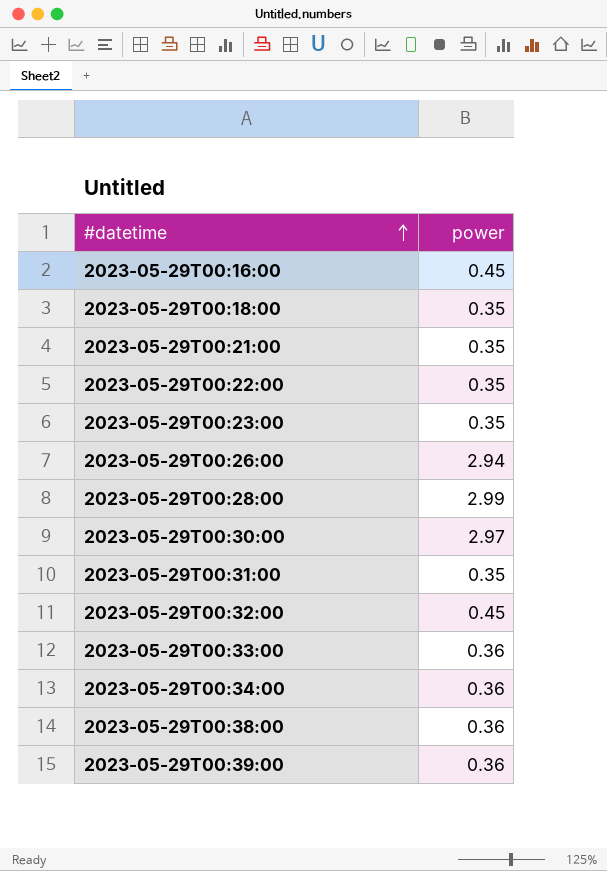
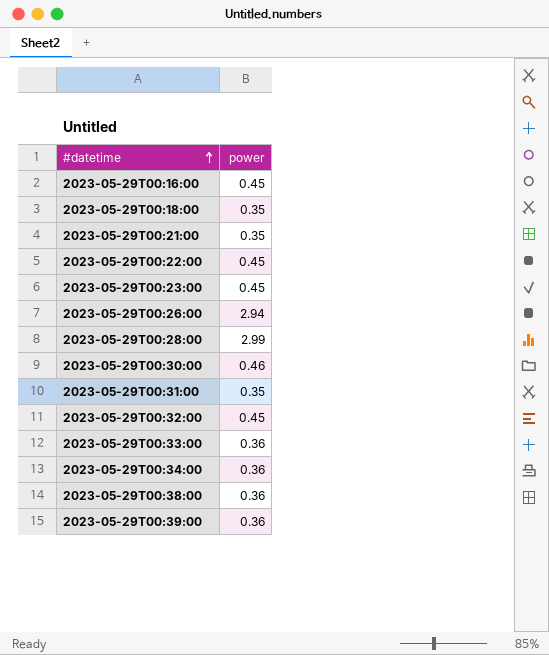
2023-05-29T00:22:00 | power: 0.35 -> 0.45
2023-05-29T00:23:00 | power: 0.35 -> 0.45
2023-05-29T00:30:00 | power: 2.97 -> 0.46

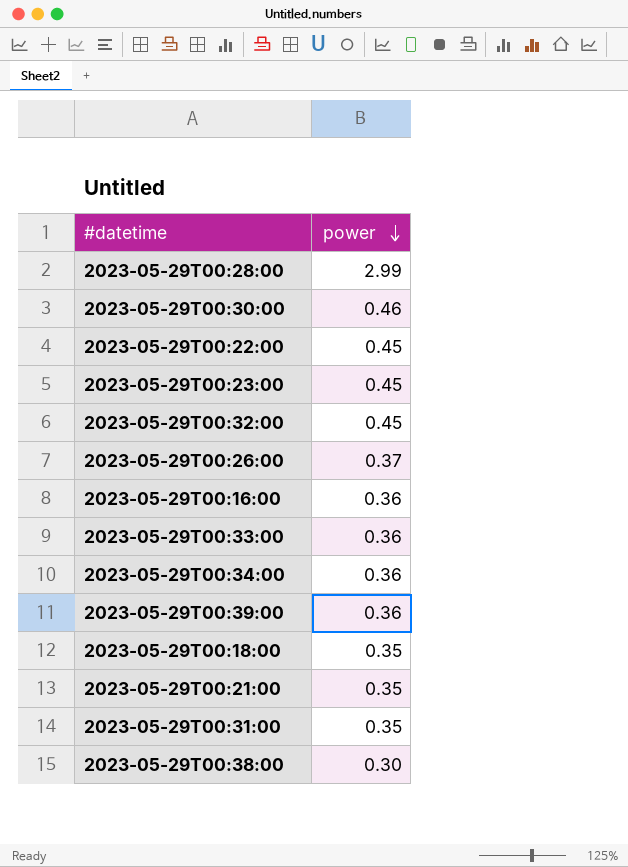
row order: #datetime ascending -> power descending
2023-05-29T00:26:00 | power: 2.94 -> 0.37
2023-05-29T00:16:00 | power: 0.45 -> 0.36
2023-05-29T00:38:00 | power: 0.36 -> 0.30

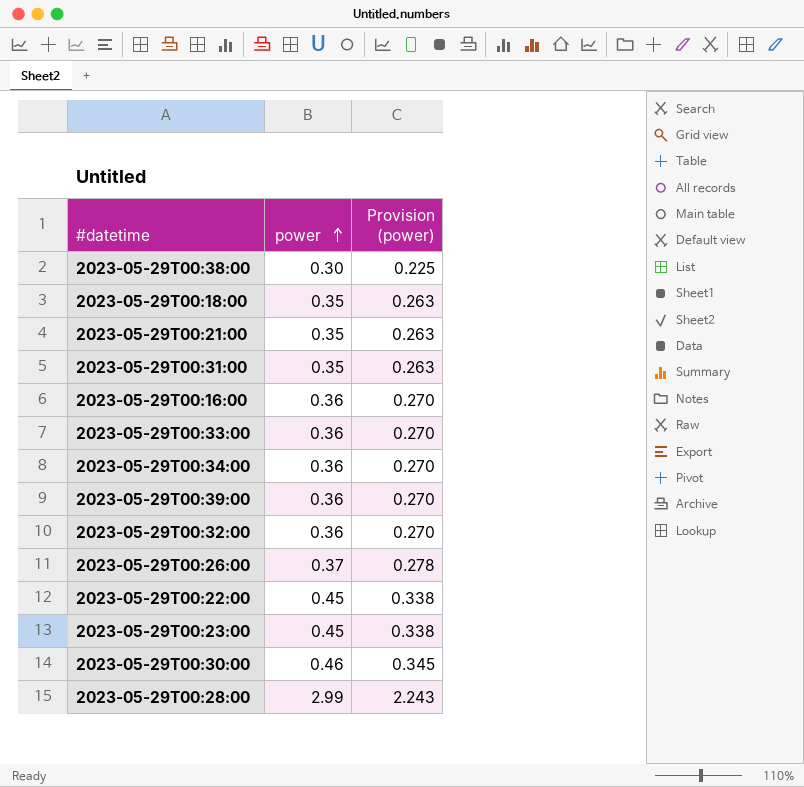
row order: power descending -> power ascending
column Provision (power) | formula: none -> [power] * 0.75
2023-05-29T00:32:00 | power: 0.45 -> 0.36

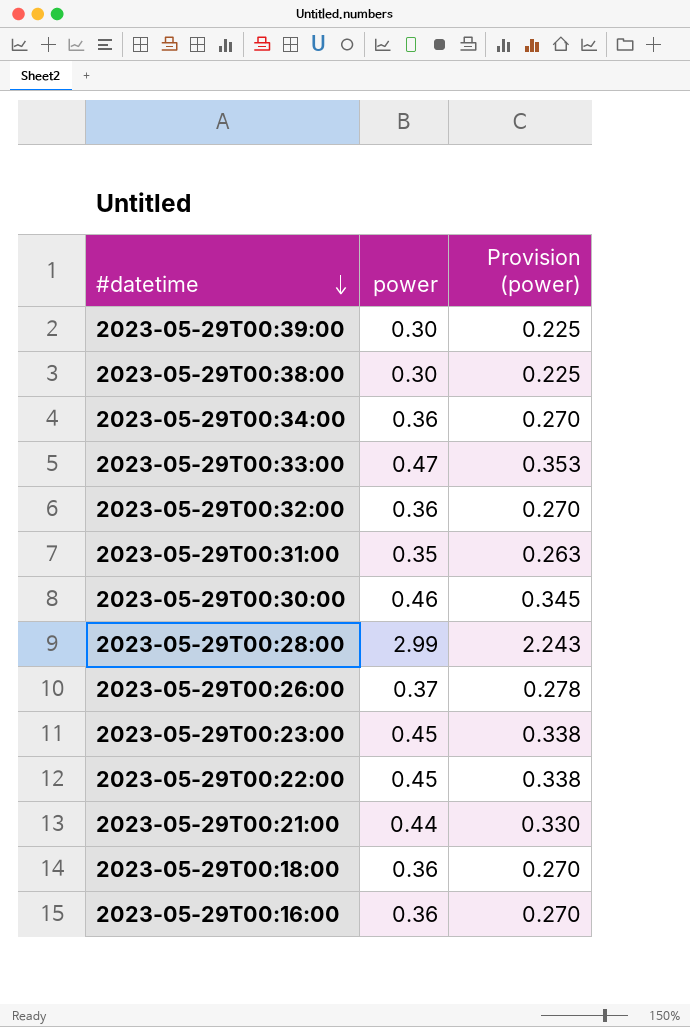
row order: power ascending -> #datetime descending
2023-05-29T00:39:00 | power: 0.36 -> 0.30
2023-05-29T00:39:00 | Provision (power): 0.270 -> 0.225
2023-05-29T00:33:00 | power: 0.36 -> 0.47
2023-05-29T00:33:00 | Provision (power): 0.270 -> 0.353
2023-05-29T00:21:00 | power: 0.35 -> 0.44
2023-05-29T00:21:00 | Provision (power): 0.263 -> 0.330
2023-05-29T00:18:00 | power: 0.35 -> 0.36
2023-05-29T00:18:00 | Provision (power): 0.263 -> 0.270

